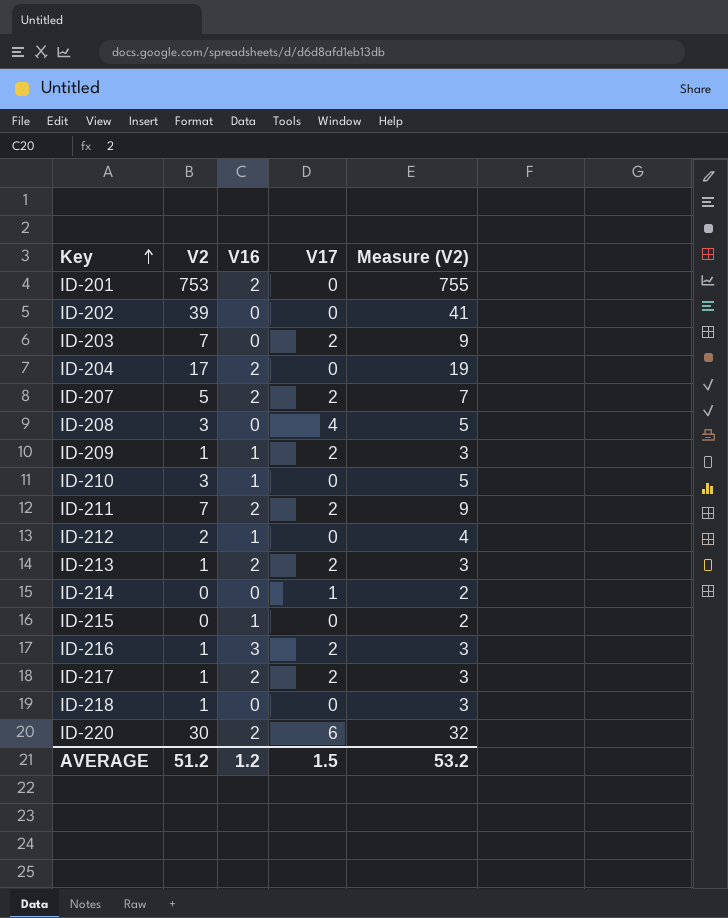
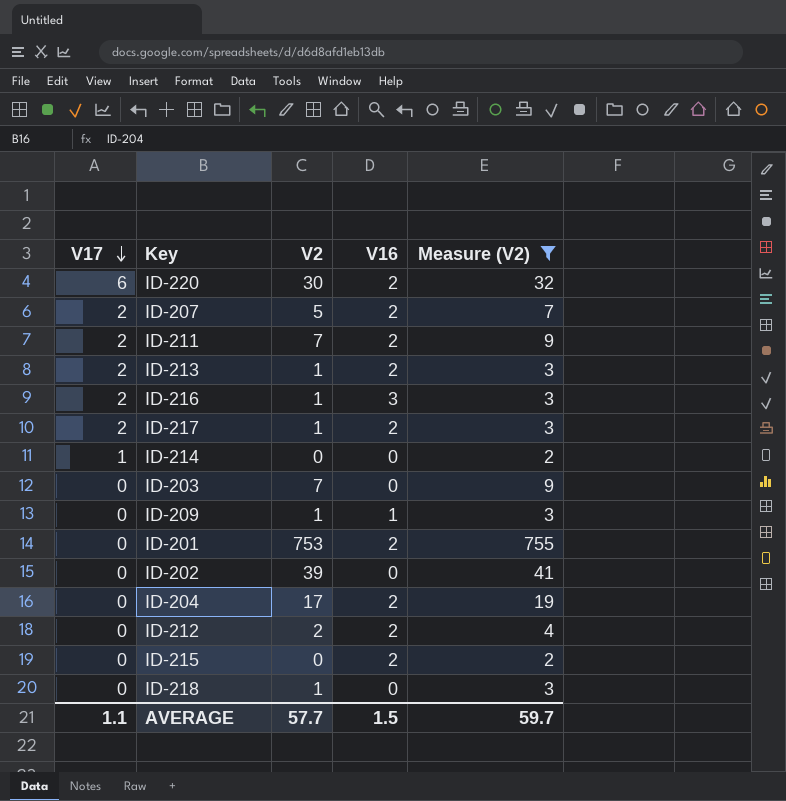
filter: none -> Measure (V2) != 5
row order: Key ascending -> V17 descending
column V17 | position: 4 -> 1
ID-203 | V17: 2 -> 0
ID-209 | V17: 2 -> 0
ID-212 | V16: 1 -> 2
ID-215 | V16: 1 -> 2
AVERAGE | V17: 1.5 -> 1.1
AVERAGE | V2: 51.2 -> 57.7
AVERAGE | V16: 1.2 -> 1.5
AVERAGE | Measure (V2): 53.2 -> 59.7

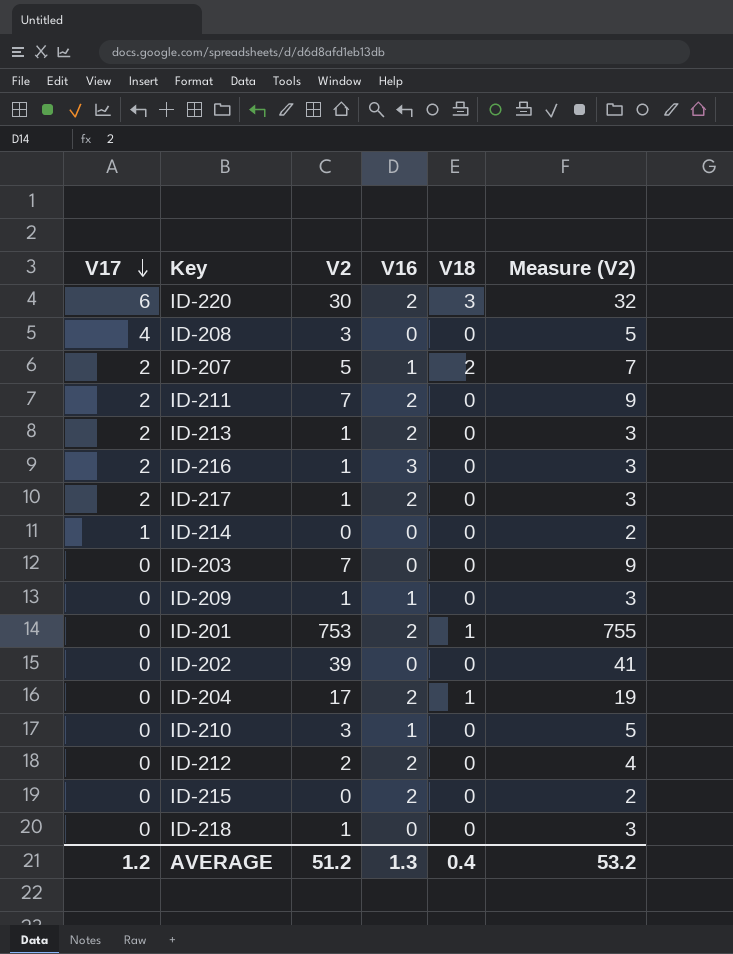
filter: Measure (V2) != 5 -> none
column V18 | position: none -> 5
ID-207 | V16: 2 -> 1
AVERAGE | V17: 1.1 -> 1.2
AVERAGE | V2: 57.7 -> 51.2
AVERAGE | V16: 1.5 -> 1.3
AVERAGE | Measure (V2): 59.7 -> 53.2

